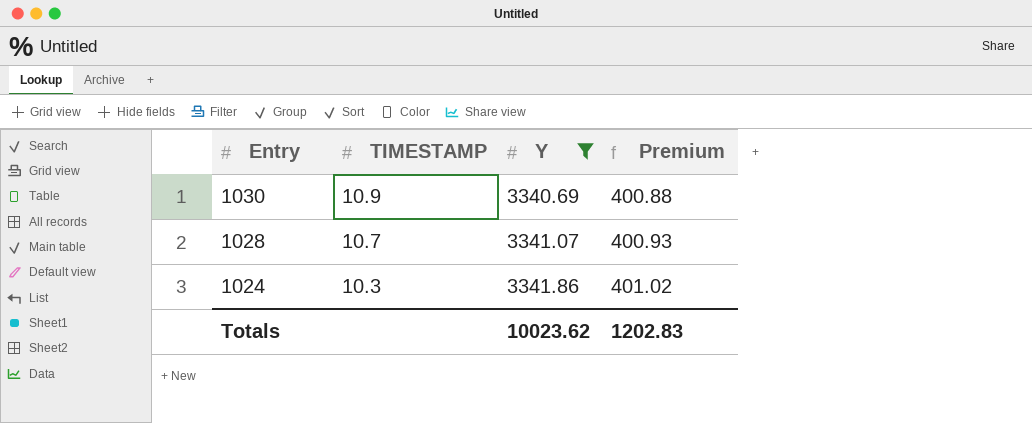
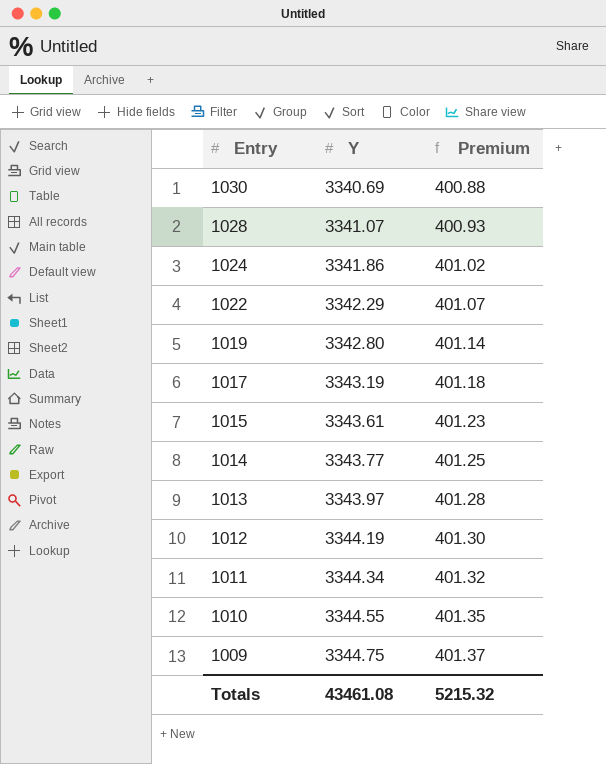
filter: Y <= 3341.86 -> none
column TIMESTAMP | position: 2 -> none
Totals | Y: 10023.62 -> 43461.08
Totals | Premium: 1202.83 -> 5215.32

